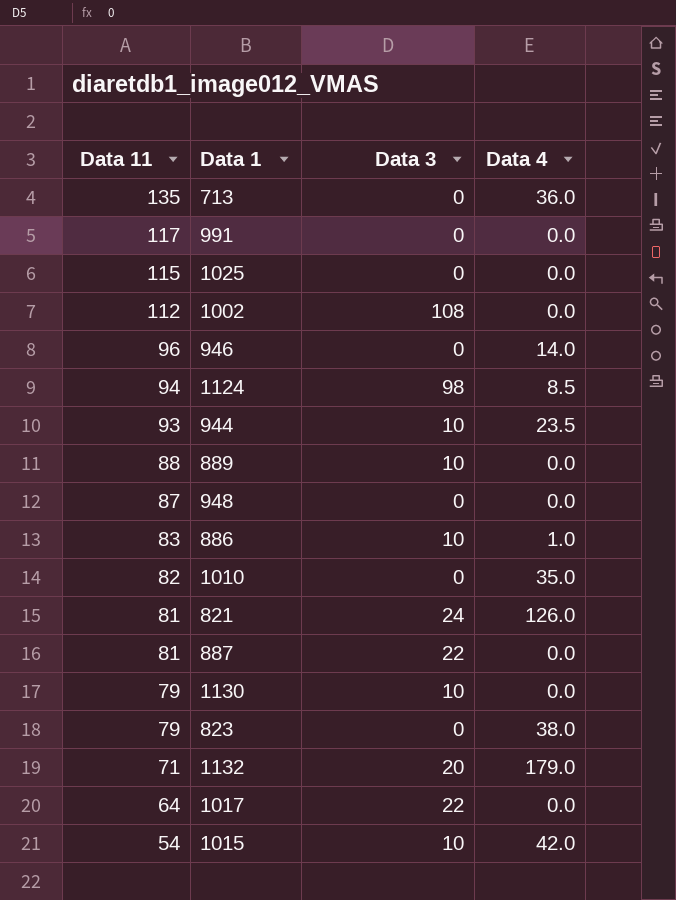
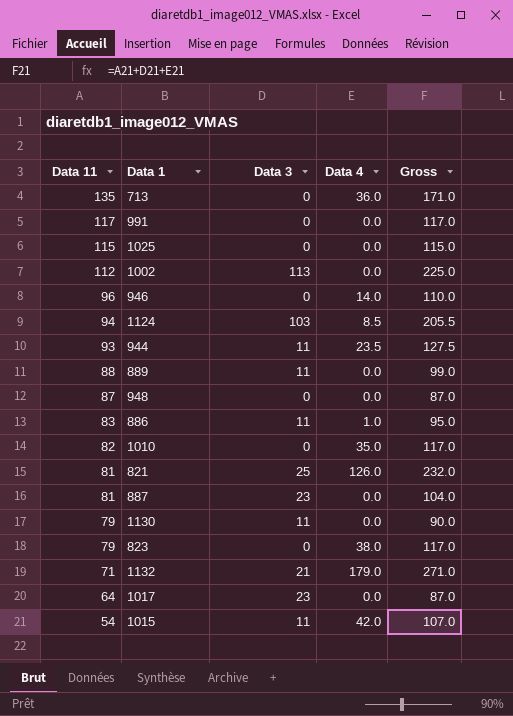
column Gross | formula: none -> [Data 11] + [Data 3] + [Data 4]
1002 | Data 3: 108 -> 113
1124 | Data 3: 98 -> 103
944 | Data 3: 10 -> 11
889 | Data 3: 10 -> 11
886 | Data 3: 10 -> 11
821 | Data 3: 24 -> 25
887 | Data 3: 22 -> 23
1130 | Data 3: 10 -> 11
1132 | Data 3: 20 -> 21
1017 | Data 3: 22 -> 23
1015 | Data 3: 10 -> 11

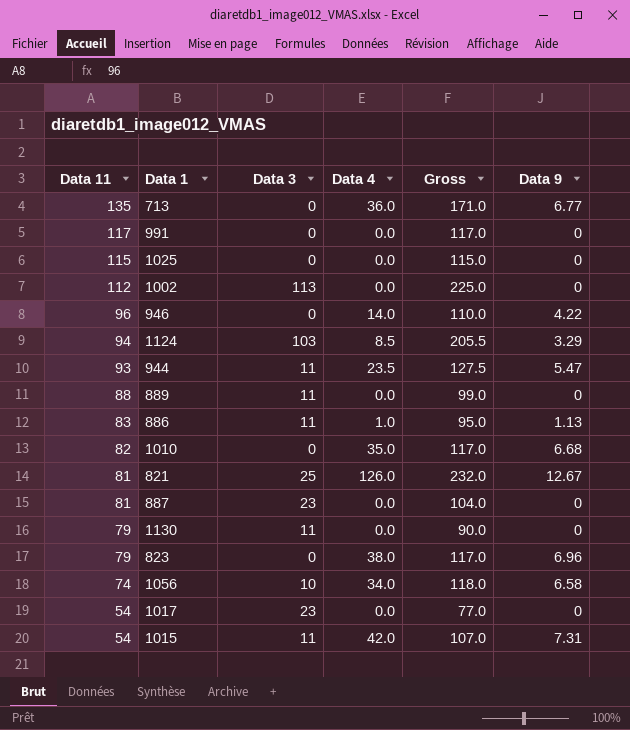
column Data 9 | position: none -> 6
row 948: 87 | 0 | 0.0 | 87.0 -> none
row 1132: 71 | 21 | 179.0 | 271.0 -> none
row 1056: none -> 74 | 10 | 34.0 | 118.0 | 6.58
1017 | Data 11: 64 -> 54
1017 | Gross: 87.0 -> 77.0

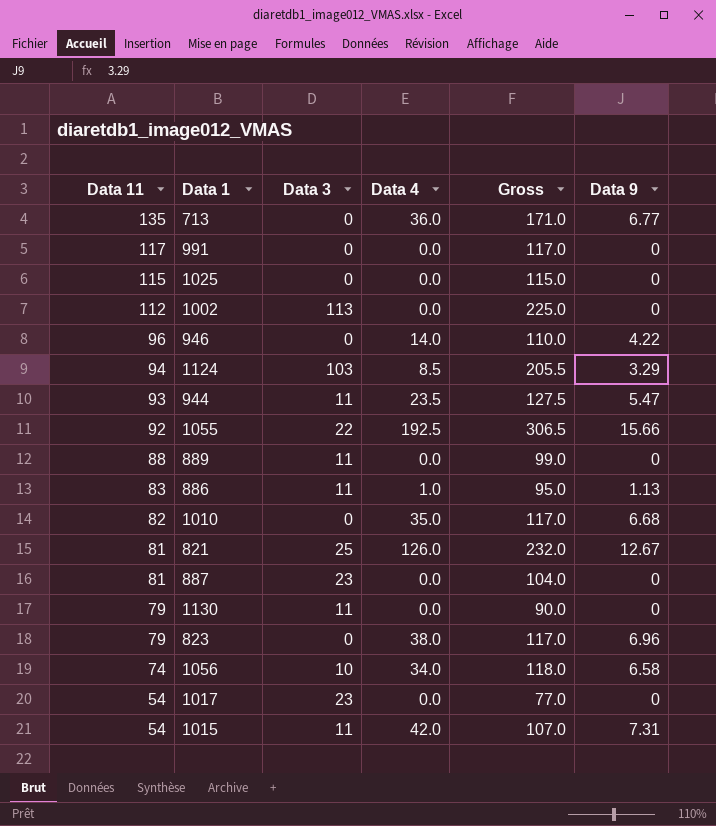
row 1055: none -> 92 | 22 | 192.5 | 306.5 | 15.66

